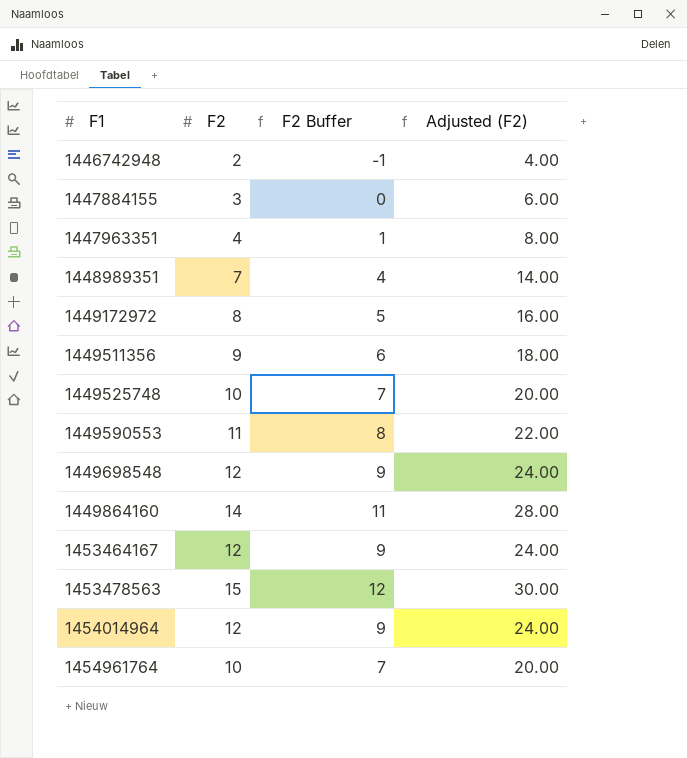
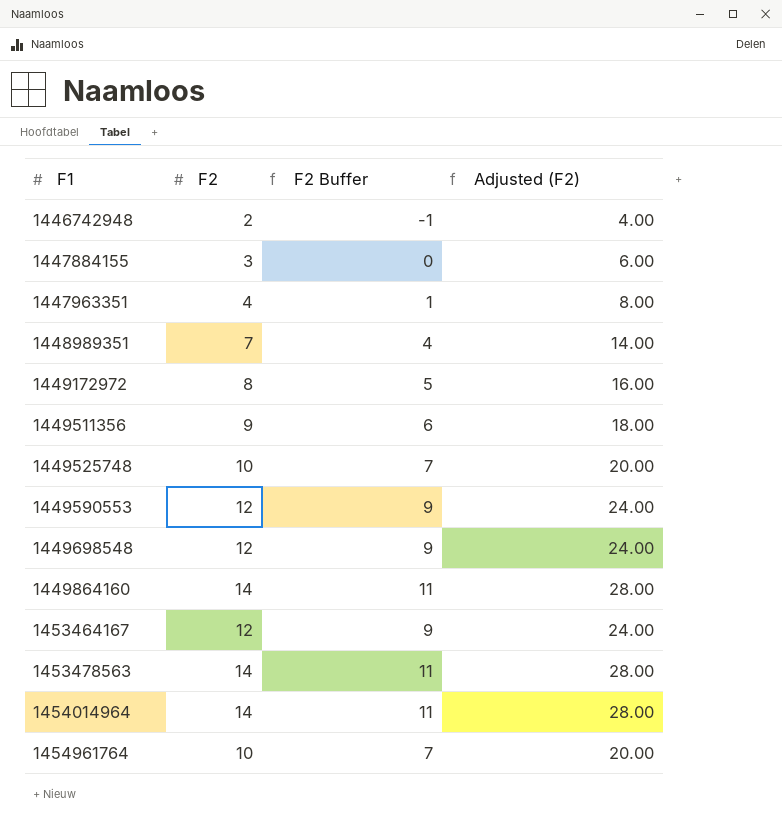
1449590553 | F2: 11 -> 12
1449590553 | F2 Buffer: 8 -> 9
1449590553 | Adjusted (F2): 22.00 -> 24.00
1453478563 | F2: 15 -> 14
1453478563 | F2 Buffer: 12 -> 11
1453478563 | Adjusted (F2): 30.00 -> 28.00
1454014964 | F2: 12 -> 14
1454014964 | F2 Buffer: 9 -> 11
1454014964 | Adjusted (F2): 24.00 -> 28.00

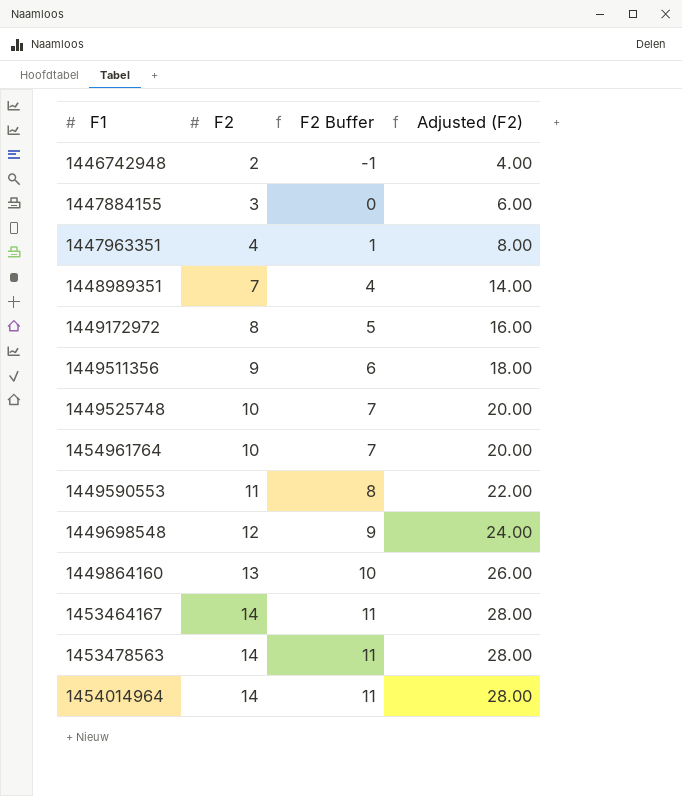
row order: F1 ascending -> F2 ascending
1449590553 | F2: 12 -> 11
1449590553 | F2 Buffer: 9 -> 8
1449590553 | Adjusted (F2): 24.00 -> 22.00
1449864160 | F2: 14 -> 13
1449864160 | F2 Buffer: 11 -> 10
1449864160 | Adjusted (F2): 28.00 -> 26.00
1453464167 | F2: 12 -> 14
1453464167 | F2 Buffer: 9 -> 11
1453464167 | Adjusted (F2): 24.00 -> 28.00

